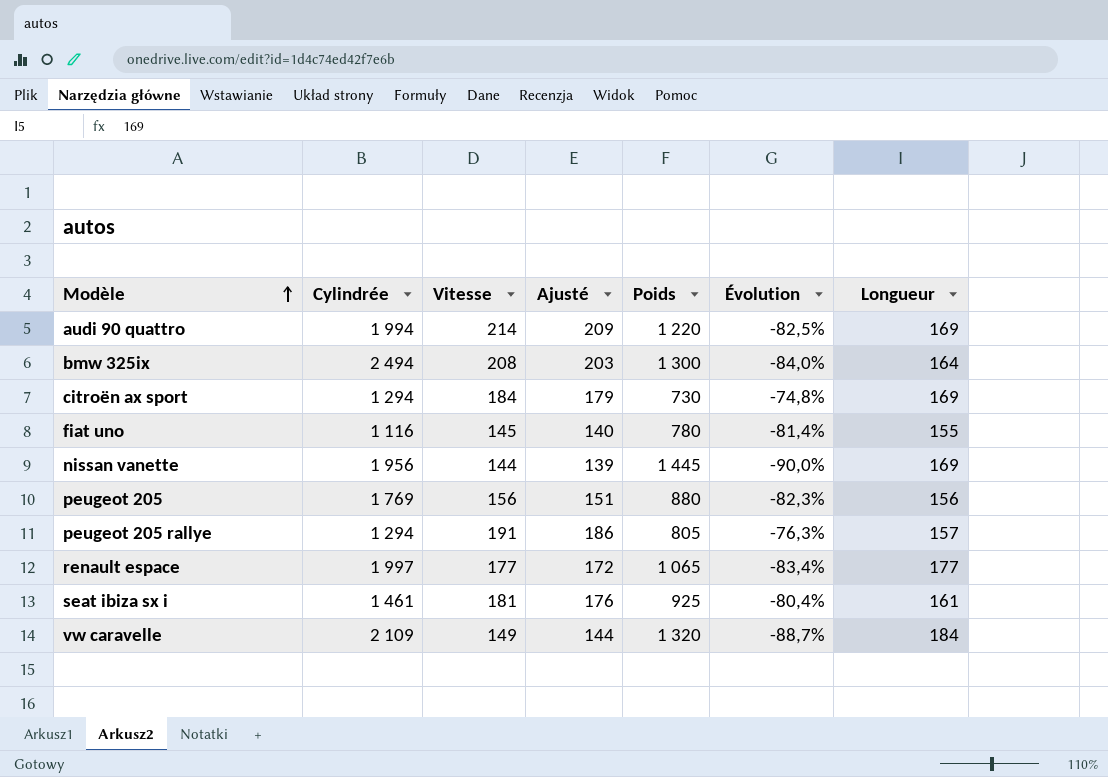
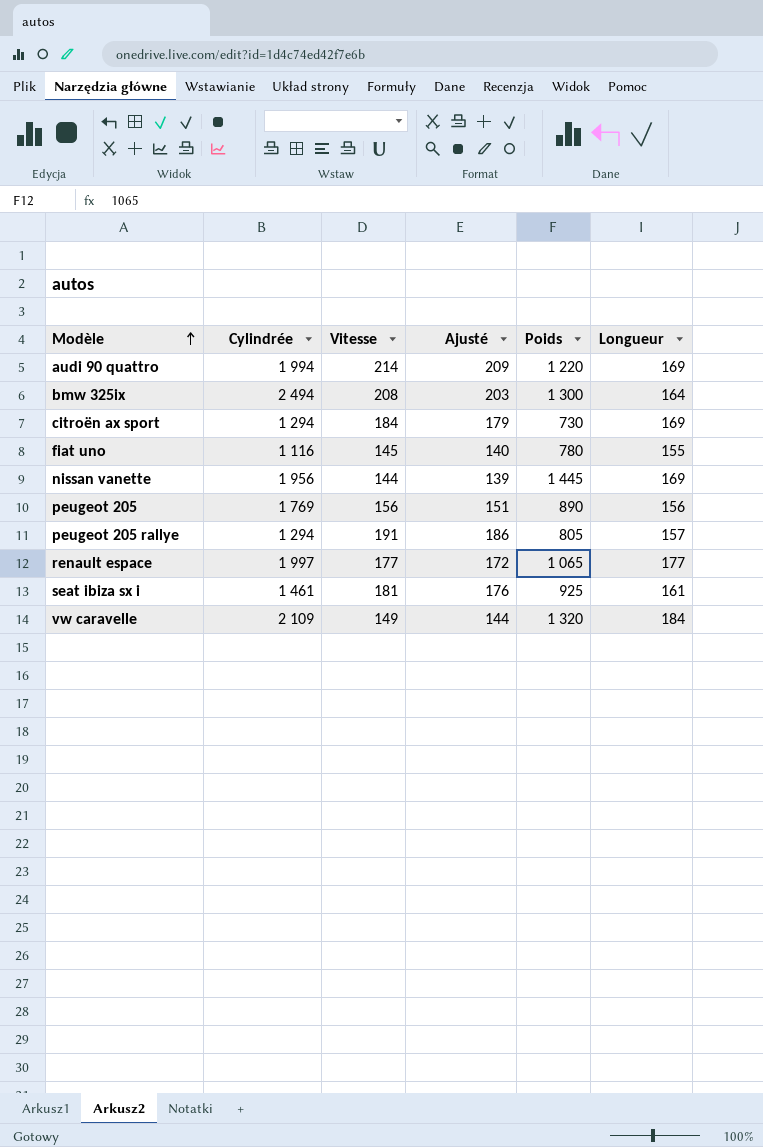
column Évolution | formula: ([Vitesse] - [Poids]) / [Poids] -> none
peugeot 205 | Poids: 880 -> 890

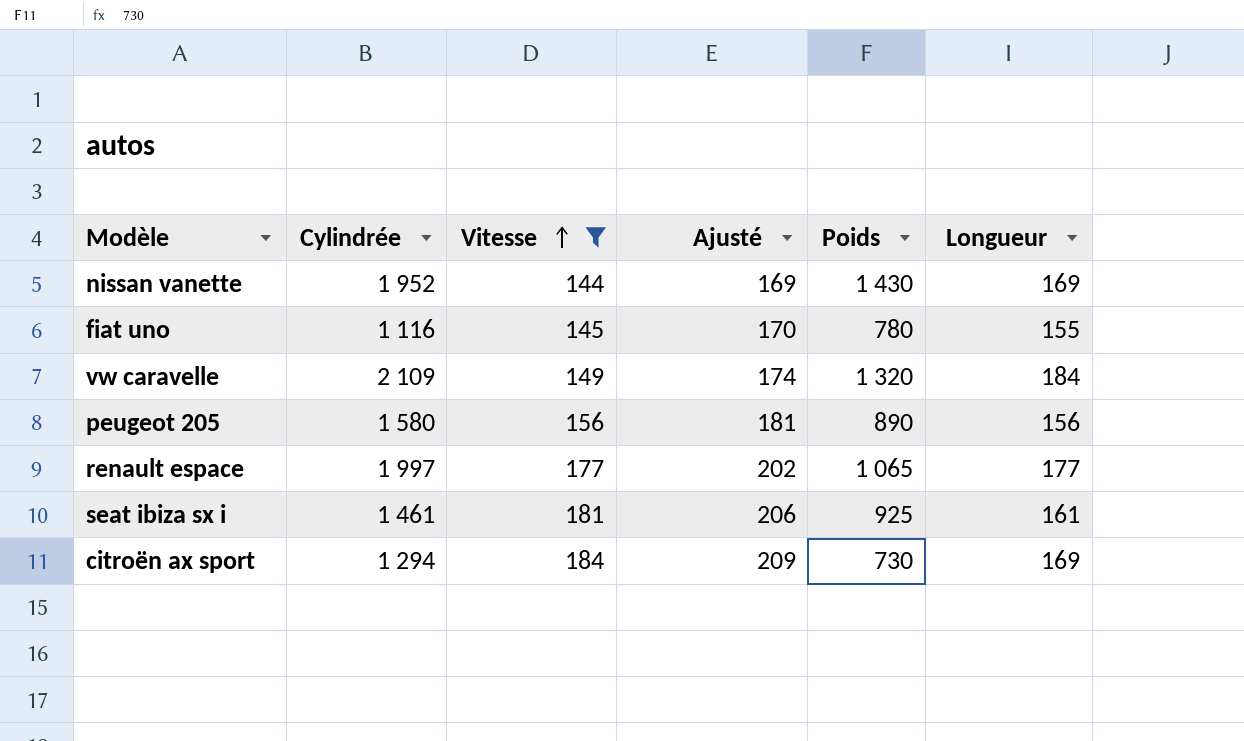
filter: none -> Vitesse <= 184
row order: Modèle ascending -> Vitesse ascending
column Ajusté | formula: [Vitesse] - 5 -> [Vitesse] + 25
nissan vanette | Cylindrée: 1 956 -> 1 952
nissan vanette | Poids: 1 445 -> 1 430
peugeot 205 | Cylindrée: 1 769 -> 1 580

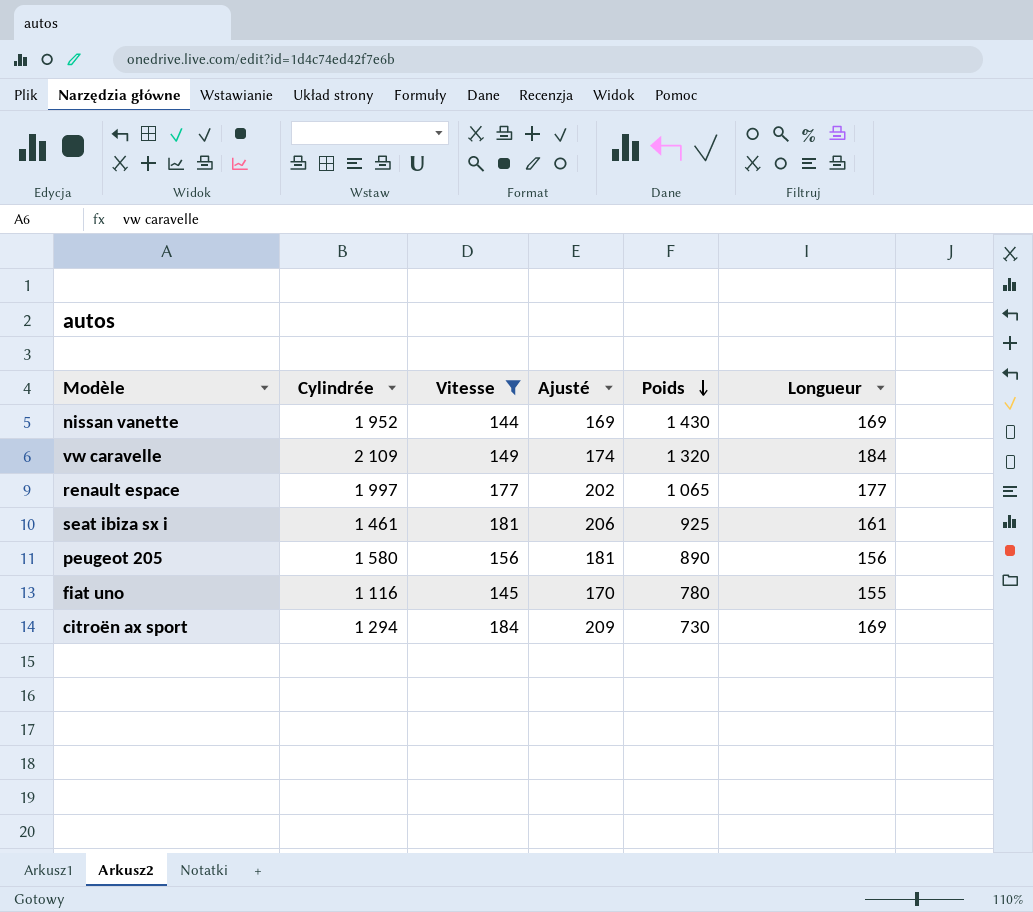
row order: Vitesse ascending -> Poids descending

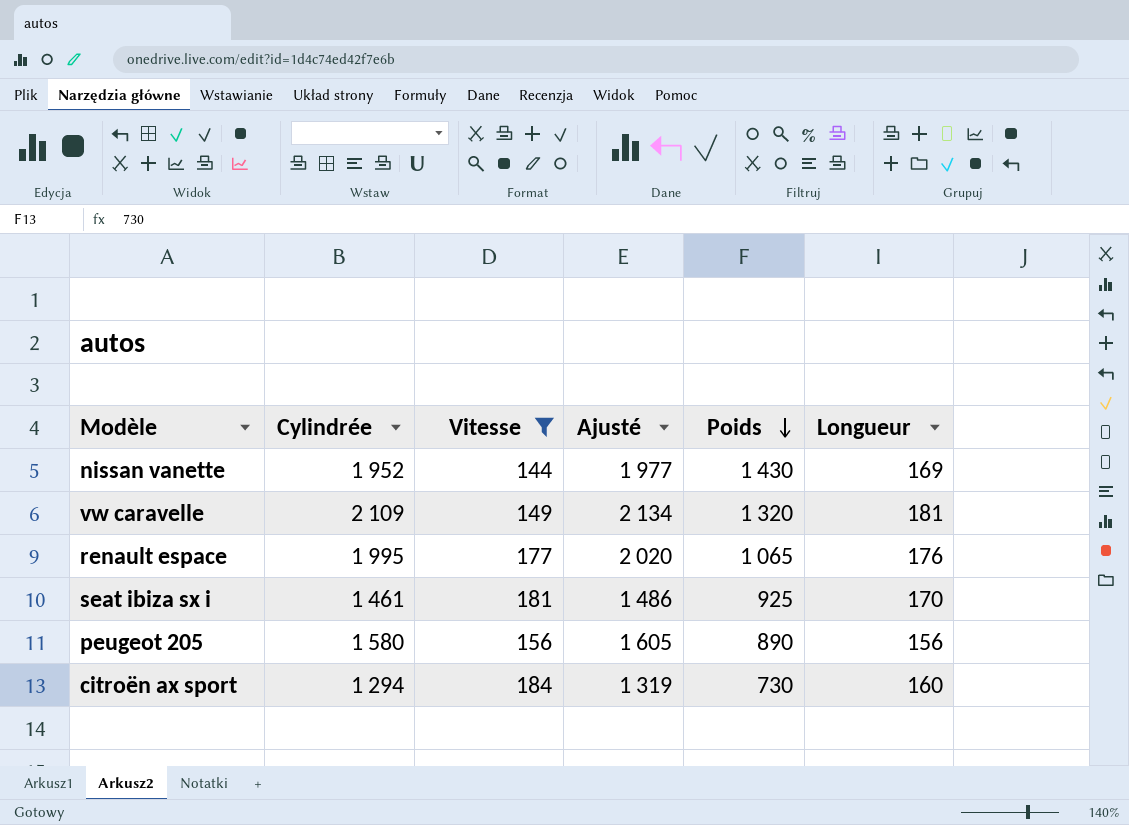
column Ajusté | formula: [Vitesse] + 25 -> [Cylindrée] + 25
row fiat uno: 1 116 | 145 | 170 | 780 | 155 -> none
vw caravelle | Longueur: 184 -> 181
renault espace | Cylindrée: 1 997 -> 1 995
renault espace | Longueur: 177 -> 176
seat ibiza sx i | Longueur: 161 -> 170
citroën ax sport | Longueur: 169 -> 160

